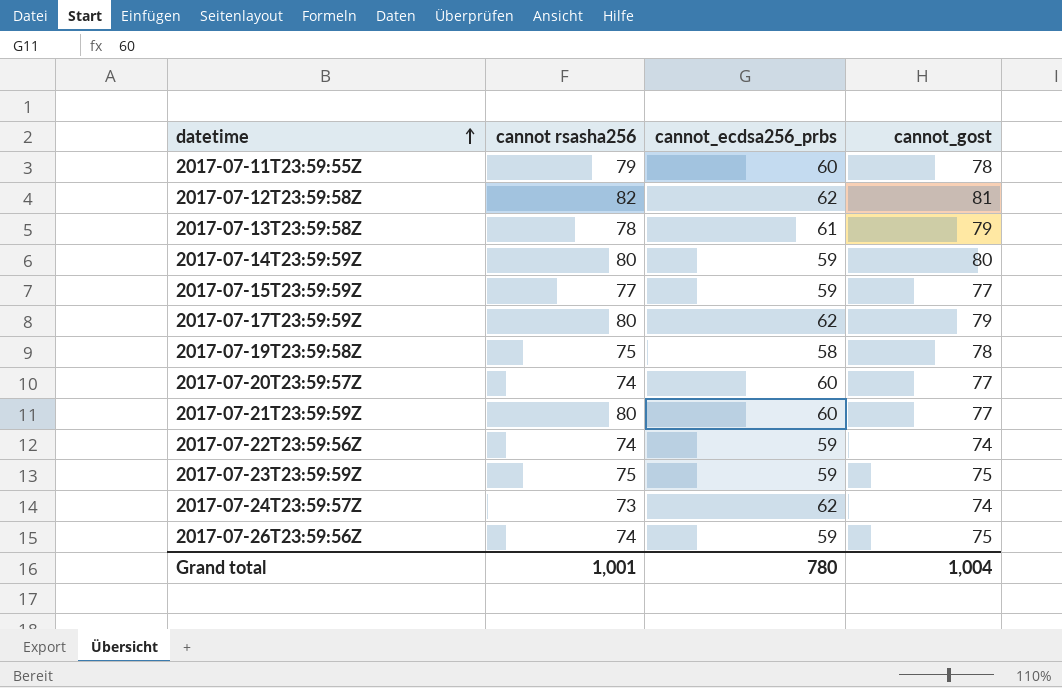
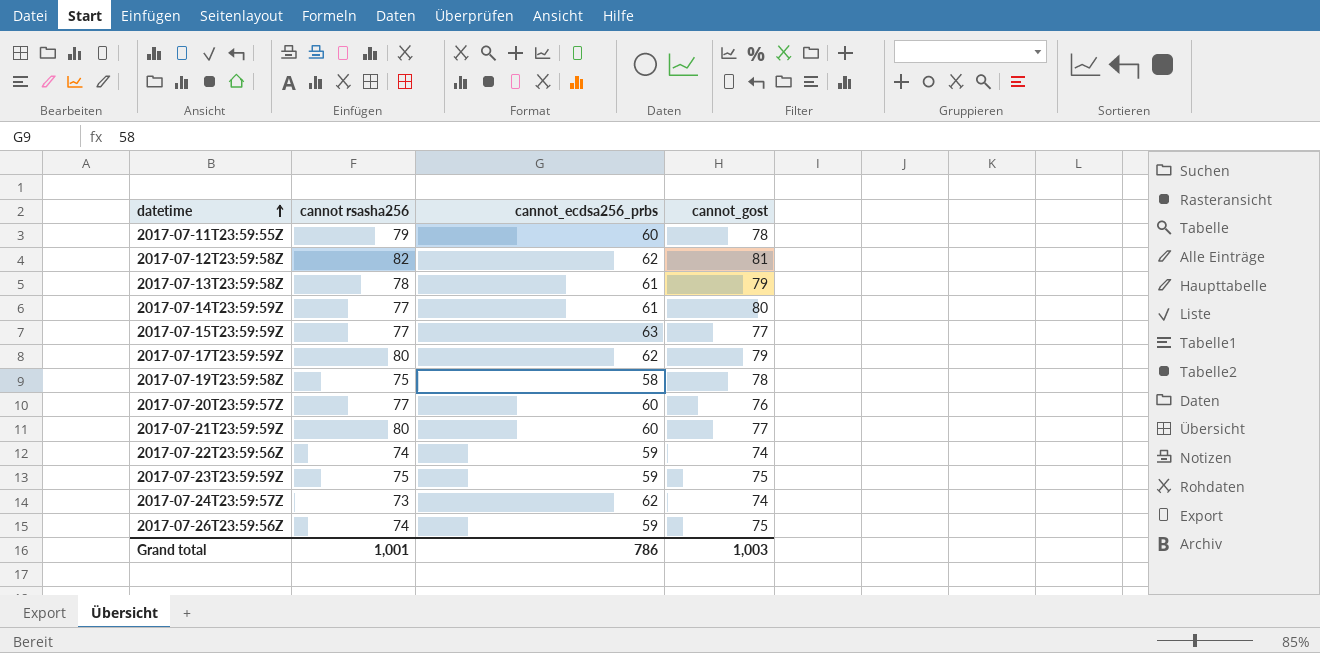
2017-07-14T23:59:59Z | cannot rsasha256: 80 -> 77
2017-07-14T23:59:59Z | cannot_ecdsa256_prbs: 59 -> 61
2017-07-15T23:59:59Z | cannot_ecdsa256_prbs: 59 -> 63
2017-07-20T23:59:57Z | cannot rsasha256: 74 -> 77
2017-07-20T23:59:57Z | cannot_gost: 77 -> 76
Grand total | cannot_ecdsa256_prbs: 780 -> 786
Grand total | cannot_gost: 1,004 -> 1,003

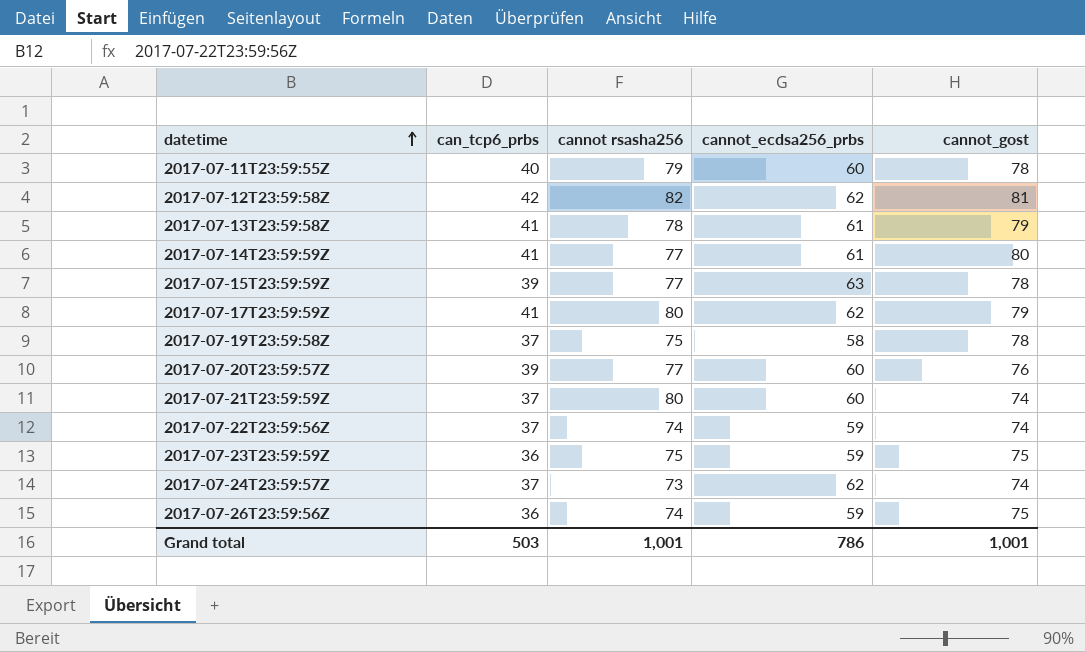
column can_tcp6_prbs | position: none -> 2
2017-07-15T23:59:59Z | cannot_gost: 77 -> 78
2017-07-21T23:59:59Z | cannot_gost: 77 -> 74
Grand total | cannot_gost: 1,003 -> 1,001

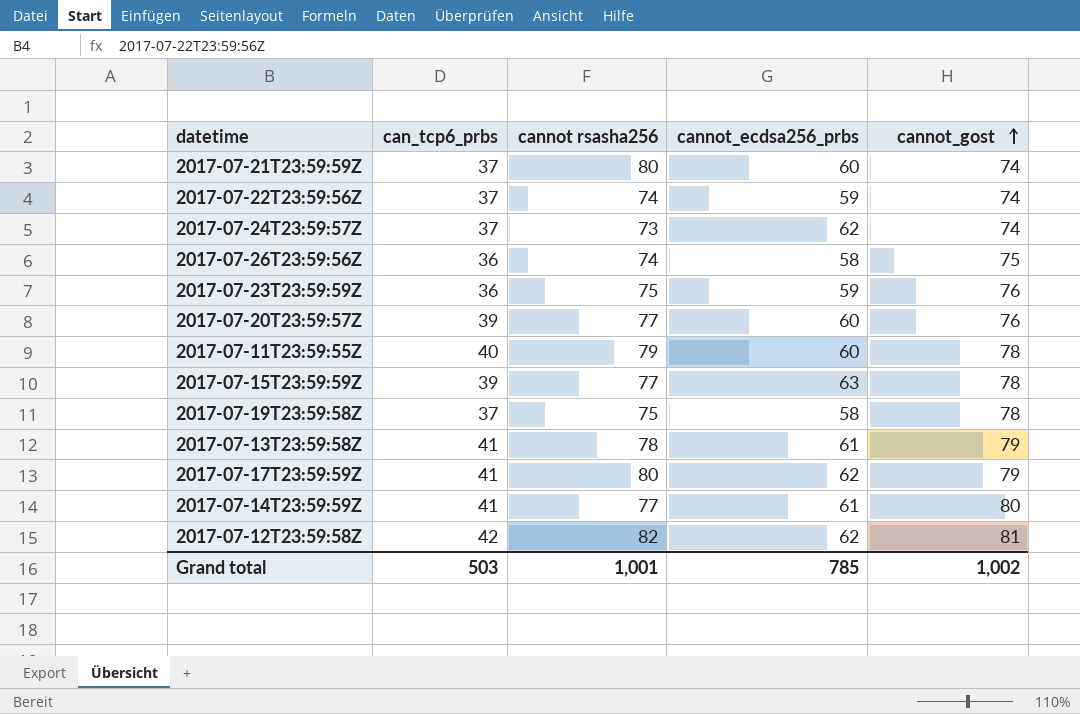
row order: datetime ascending -> cannot_gost ascending
2017-07-26T23:59:56Z | cannot_ecdsa256_prbs: 59 -> 58
2017-07-23T23:59:59Z | cannot_gost: 75 -> 76
Grand total | cannot_ecdsa256_prbs: 786 -> 785
Grand total | cannot_gost: 1,001 -> 1,002

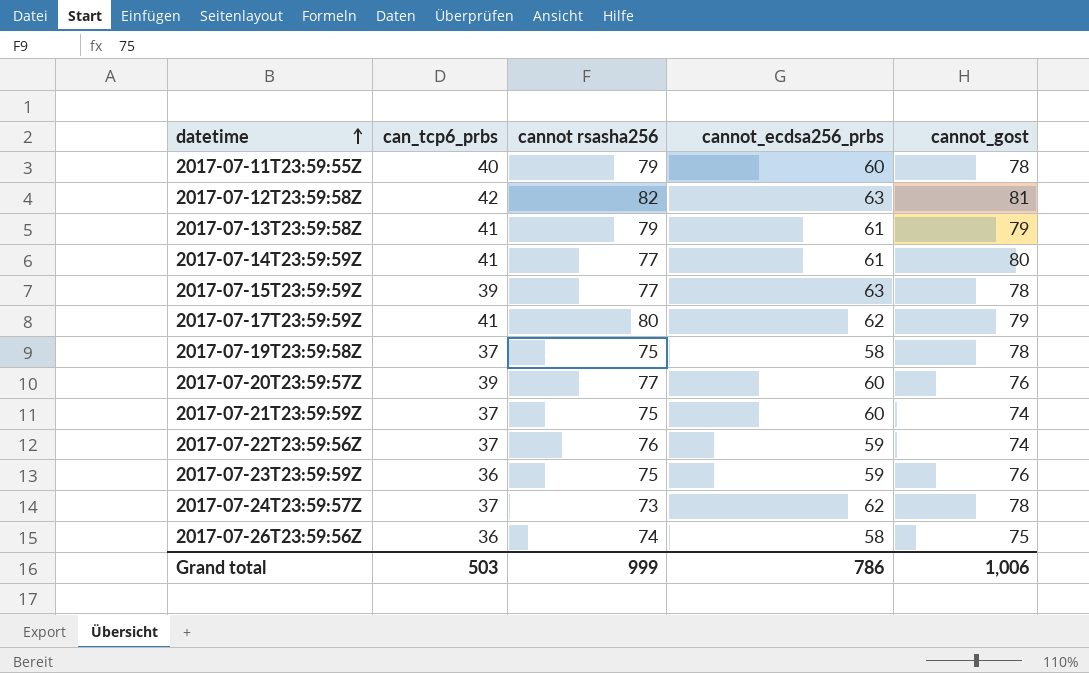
row order: cannot_gost ascending -> datetime ascending
2017-07-12T23:59:58Z | cannot_ecdsa256_prbs: 62 -> 63
2017-07-13T23:59:58Z | cannot rsasha256: 78 -> 79
2017-07-21T23:59:59Z | cannot rsasha256: 80 -> 75
2017-07-22T23:59:56Z | cannot rsasha256: 74 -> 76
2017-07-24T23:59:57Z | cannot_gost: 74 -> 78
Grand total | cannot rsasha256: 1,001 -> 999
Grand total | cannot_ecdsa256_prbs: 785 -> 786
Grand total | cannot_gost: 1,002 -> 1,006

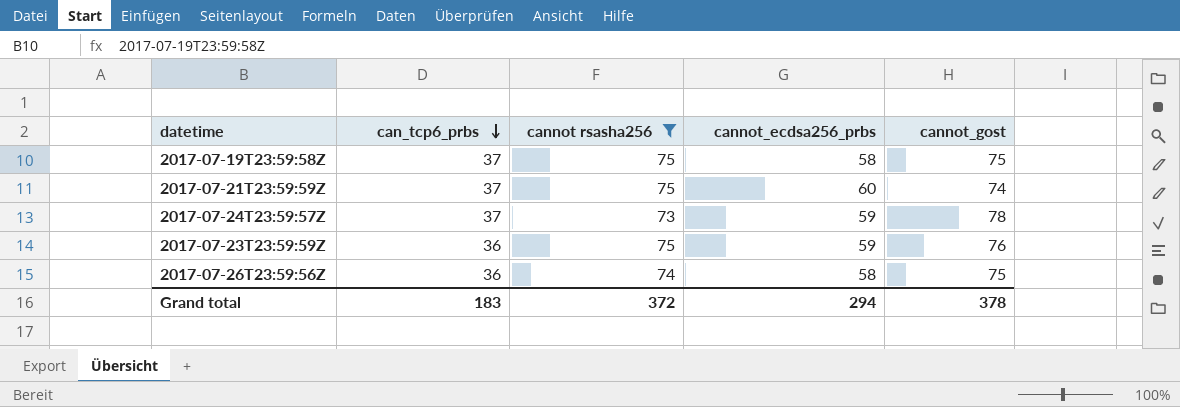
filter: none -> cannot rsasha256 <= 75
row order: datetime ascending -> can_tcp6_prbs descending
2017-07-19T23:59:58Z | cannot_gost: 78 -> 75
2017-07-24T23:59:57Z | cannot_ecdsa256_prbs: 62 -> 59
Grand total | can_tcp6_prbs: 503 -> 183
Grand total | cannot rsasha256: 999 -> 372
Grand total | cannot_ecdsa256_prbs: 786 -> 294
Grand total | cannot_gost: 1,006 -> 378

